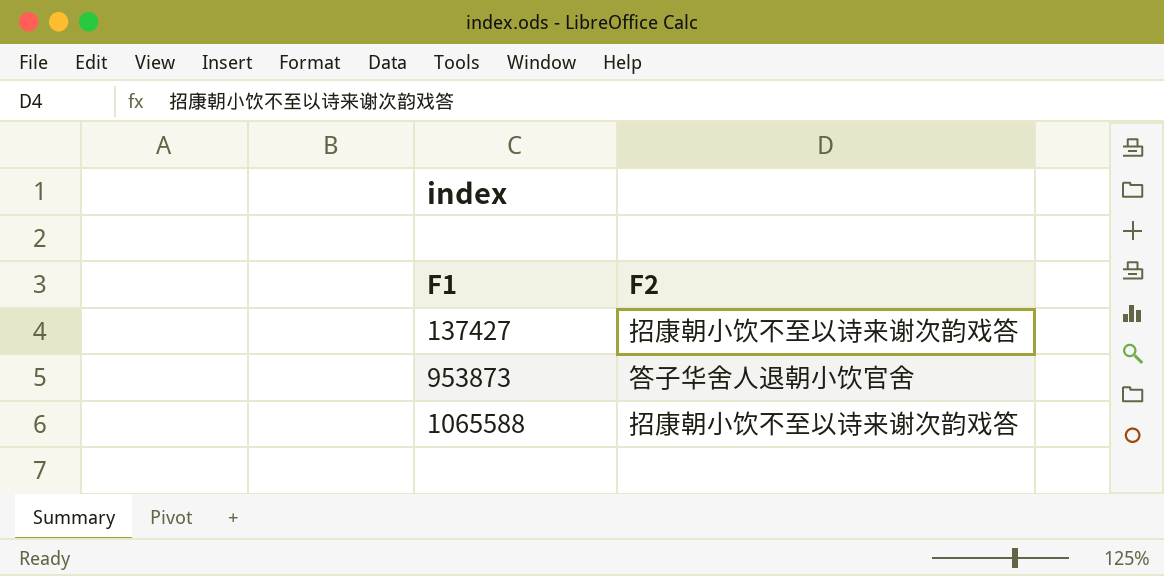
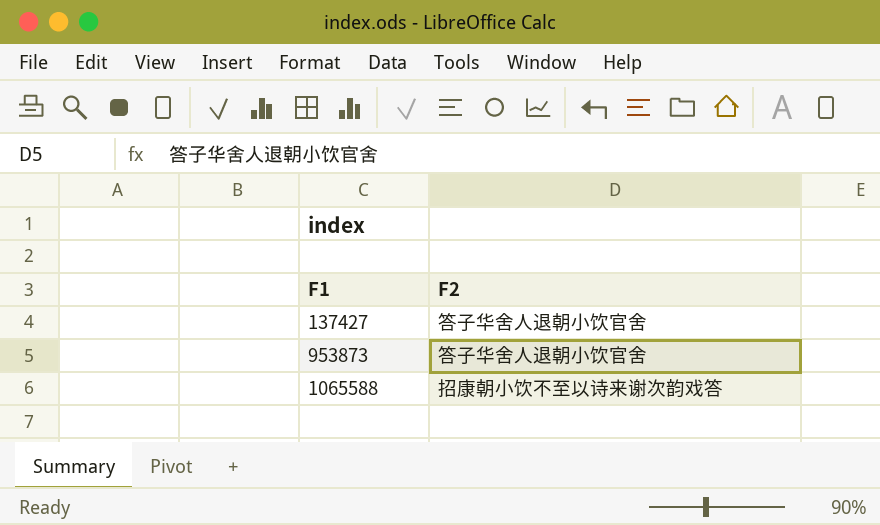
137427 | F2: 招康朝小饮不至以诗来谢次韵戏答 -> 答子华舍人退朝小饮官舍

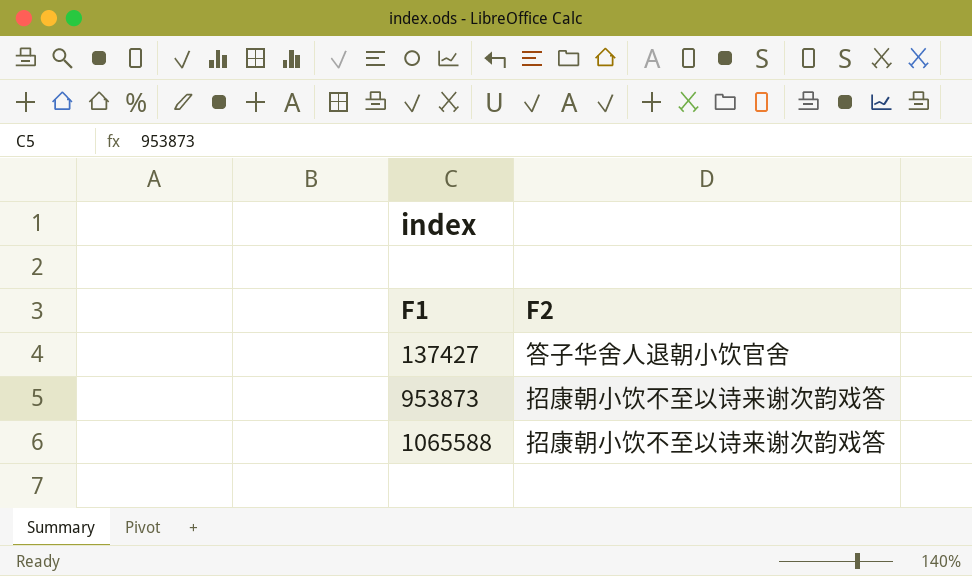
953873 | F2: 答子华舍人退朝小饮官舍 -> 招康朝小饮不至以诗来谢次韵戏答

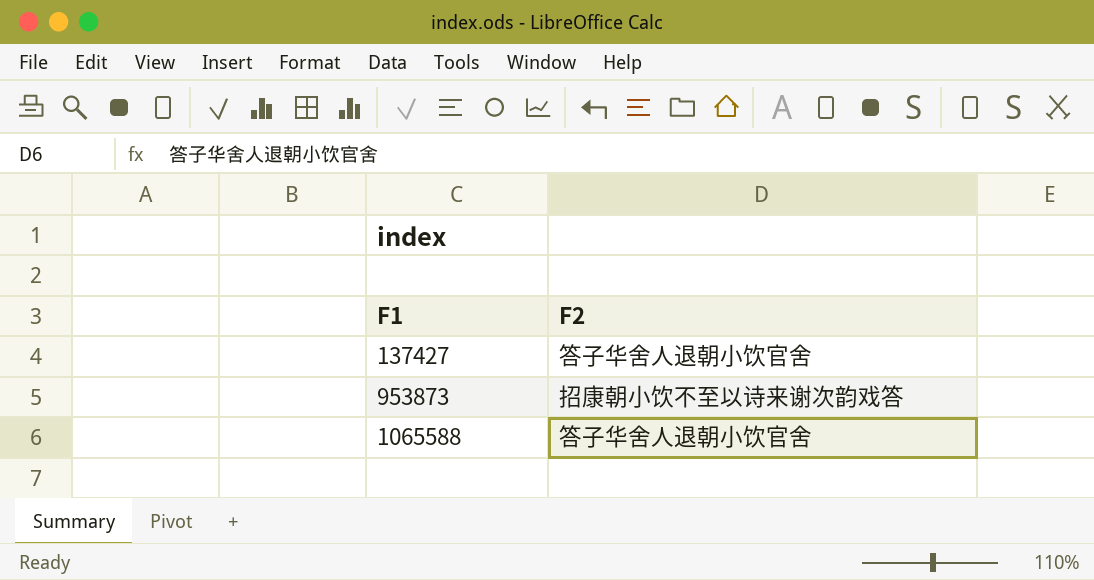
1065588 | F2: 招康朝小饮不至以诗来谢次韵戏答 -> 答子华舍人退朝小饮官舍

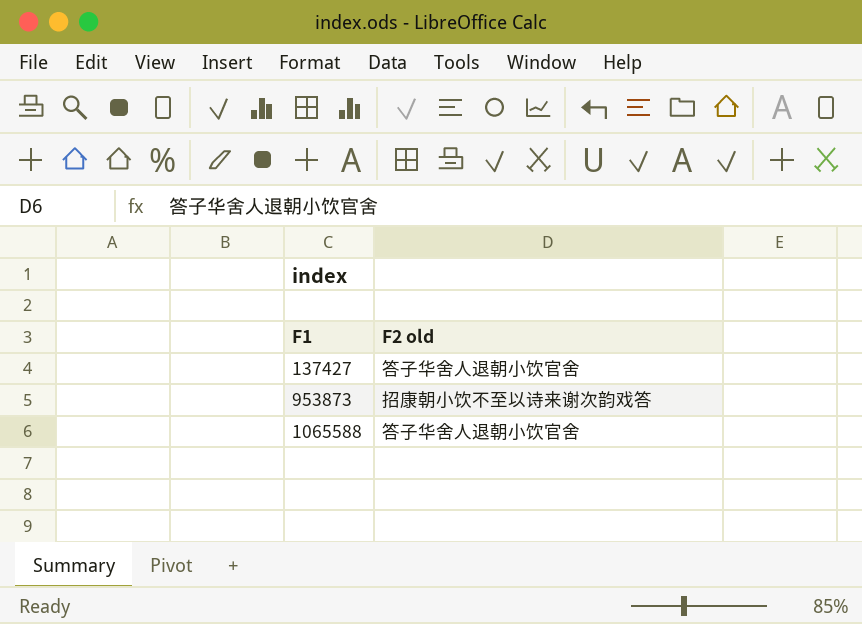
column name: F2 -> F2 old

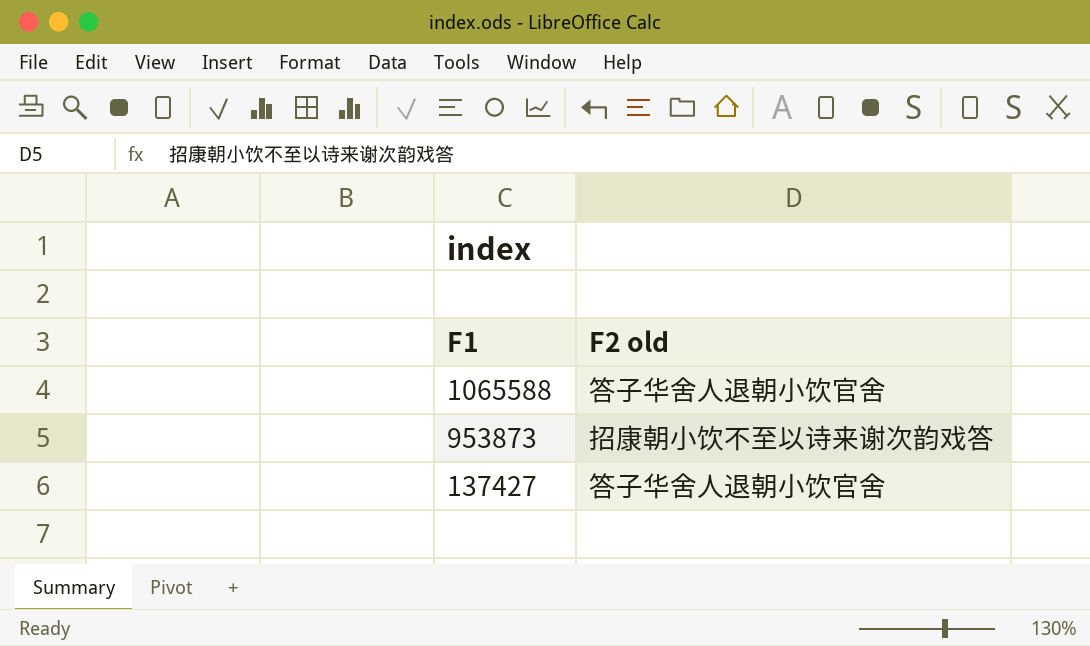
row order: F1 ascending -> F1 descending

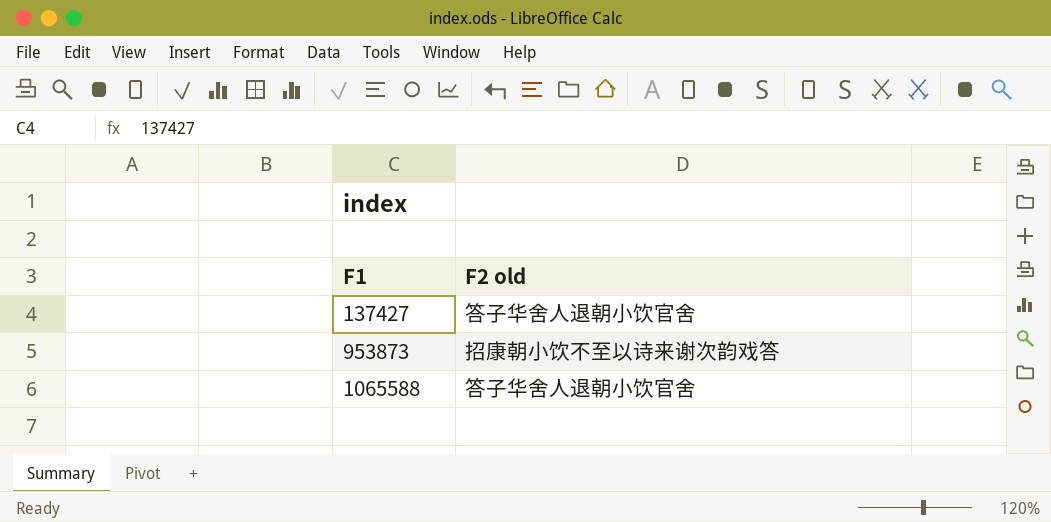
row order: F1 descending -> F1 ascending

